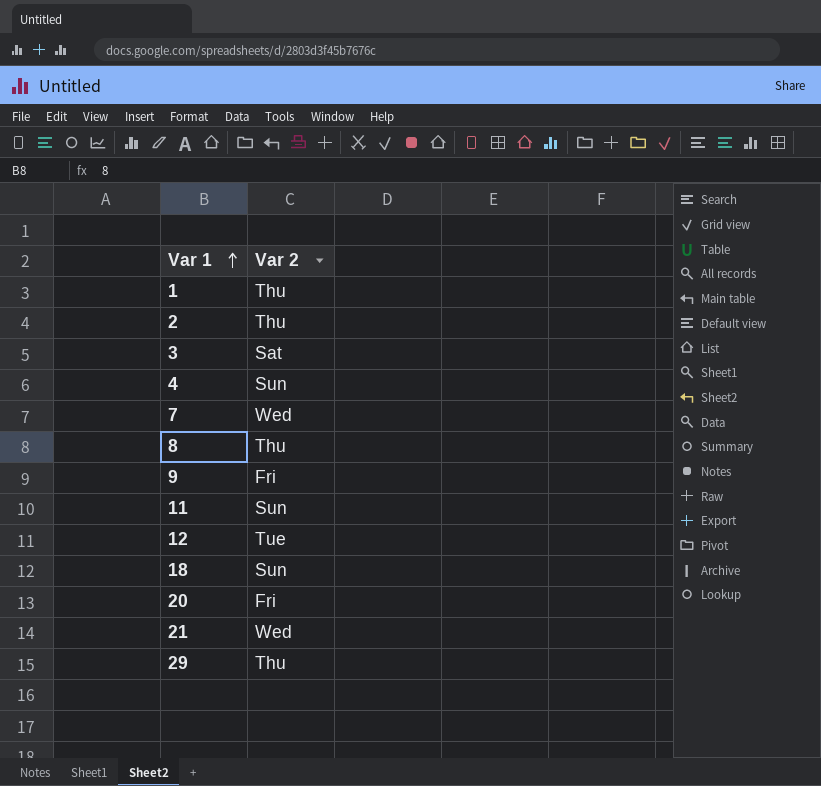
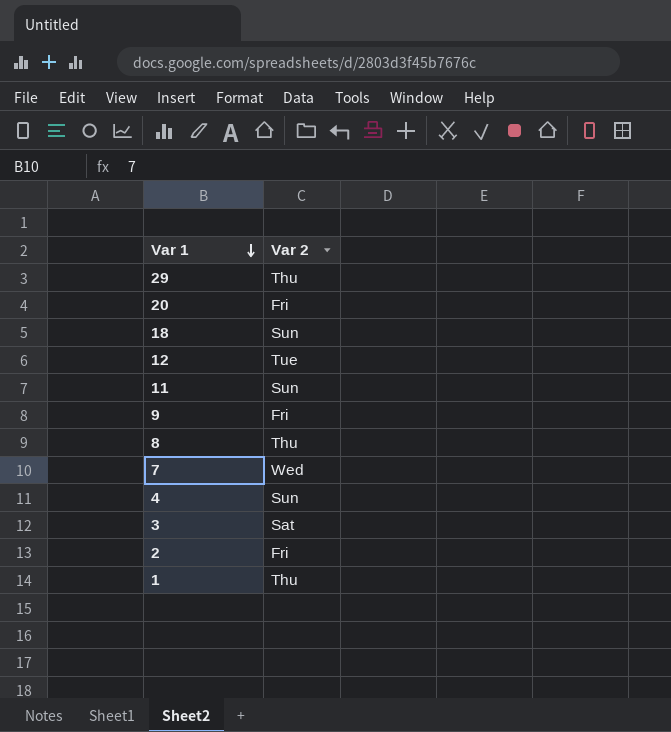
row order: Var 1 ascending -> Var 1 descending
row 21: Wed -> none
2 | Var 2: Thu -> Fri

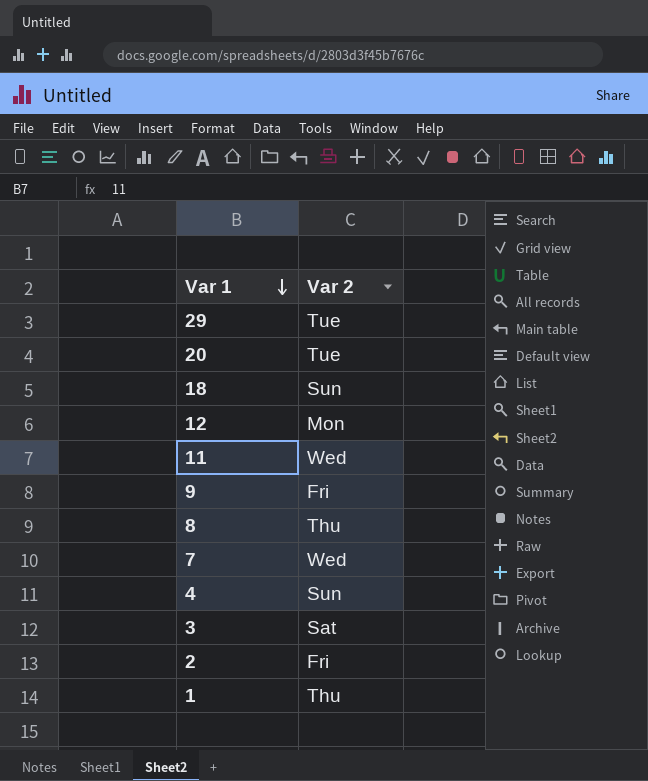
29 | Var 2: Thu -> Tue
20 | Var 2: Fri -> Tue
12 | Var 2: Tue -> Mon
11 | Var 2: Sun -> Wed

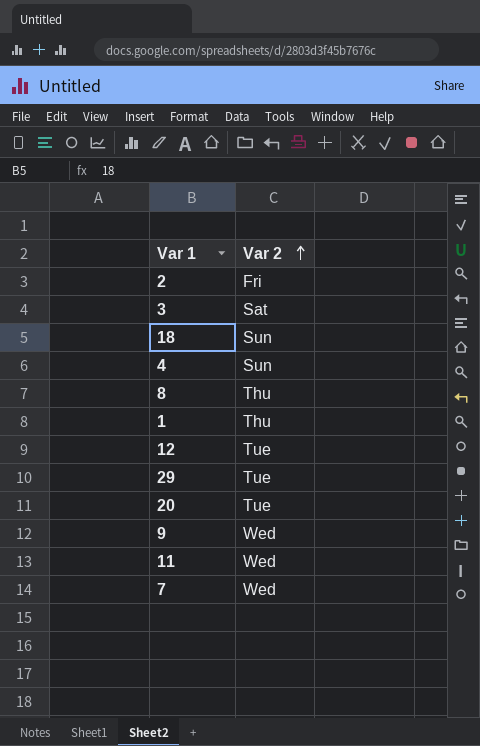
row order: Var 1 descending -> Var 2 ascending
12 | Var 2: Mon -> Tue
9 | Var 2: Fri -> Wed

